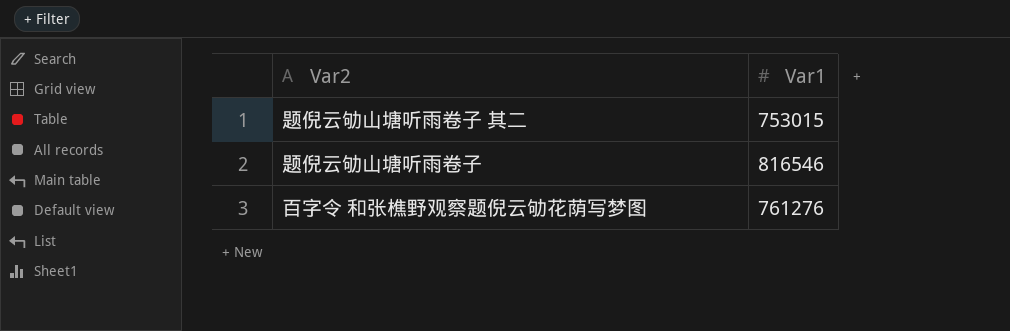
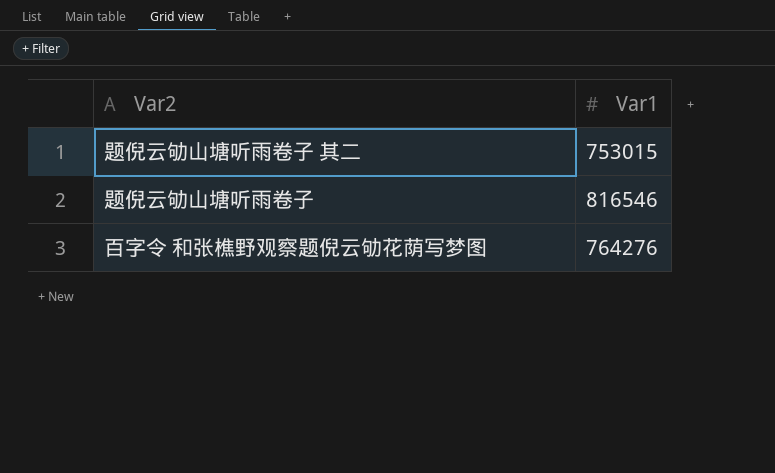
百字令 和张樵野观察题倪云劬花荫写梦图 | Var1: 761276 -> 764276

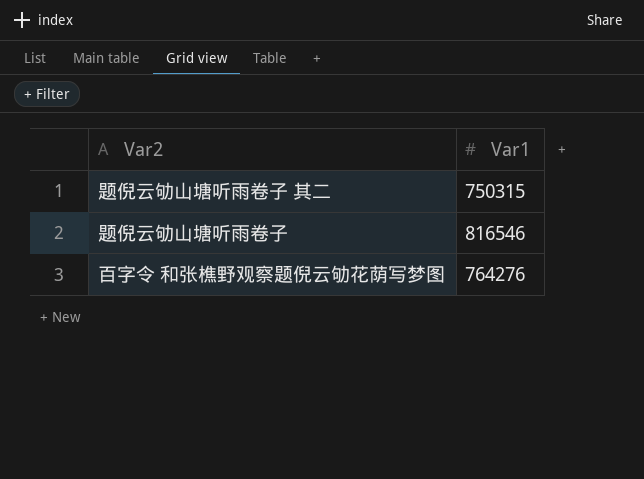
题倪云劬山塘听雨卷子 其二 | Var1: 753015 -> 750315

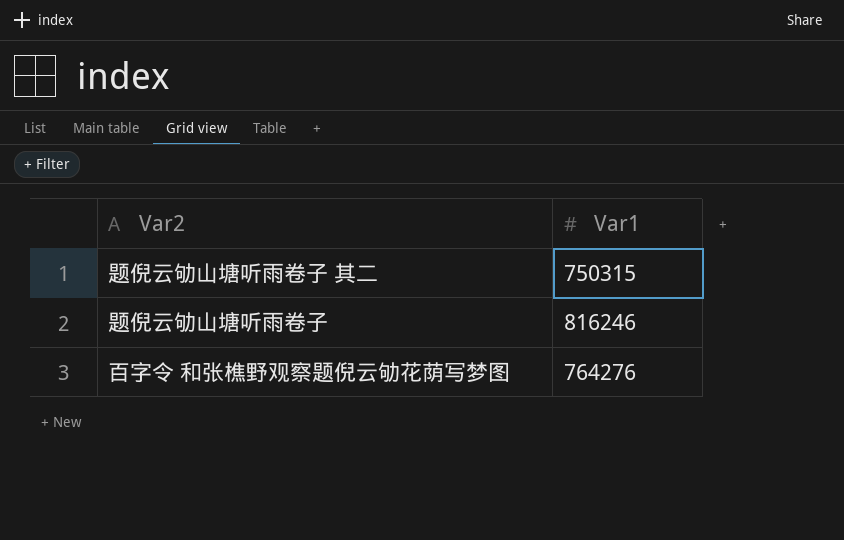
题倪云劬山塘听雨卷子 | Var1: 816546 -> 816246

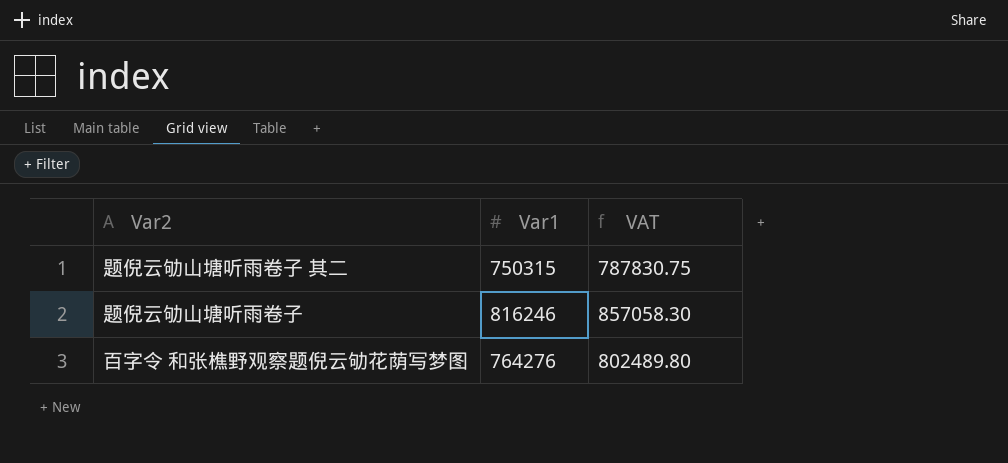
column VAT | formula: none -> [Var1] * 1.05

